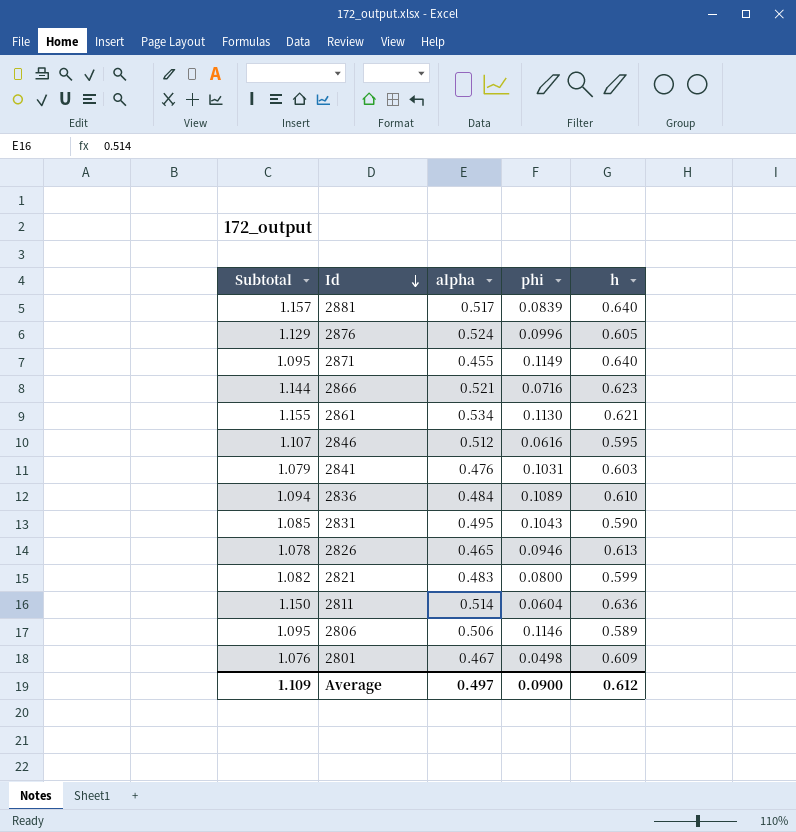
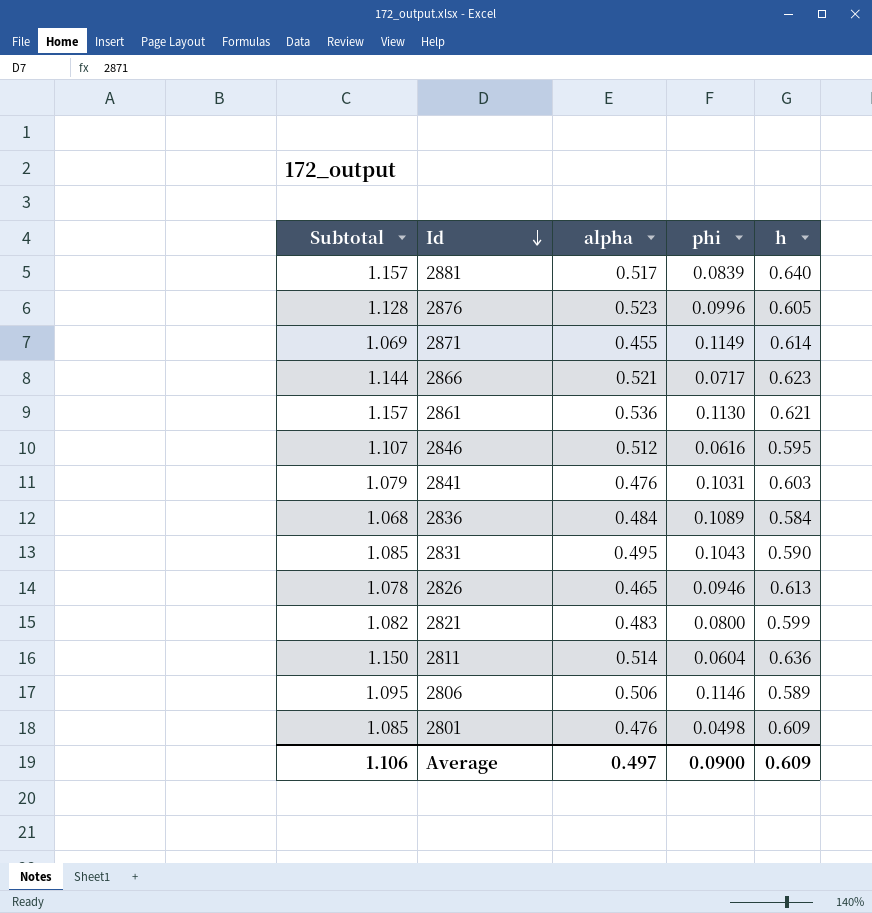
2876 | Subtotal: 1.129 -> 1.128
2876 | alpha: 0.524 -> 0.523
2871 | Subtotal: 1.095 -> 1.069
2871 | h: 0.640 -> 0.614
2866 | phi: 0.0716 -> 0.0717
2861 | Subtotal: 1.155 -> 1.157
2861 | alpha: 0.534 -> 0.536
2836 | Subtotal: 1.094 -> 1.068
2836 | h: 0.610 -> 0.584
2801 | Subtotal: 1.076 -> 1.085
2801 | alpha: 0.467 -> 0.476
Average | Subtotal: 1.109 -> 1.106
Average | h: 0.612 -> 0.609

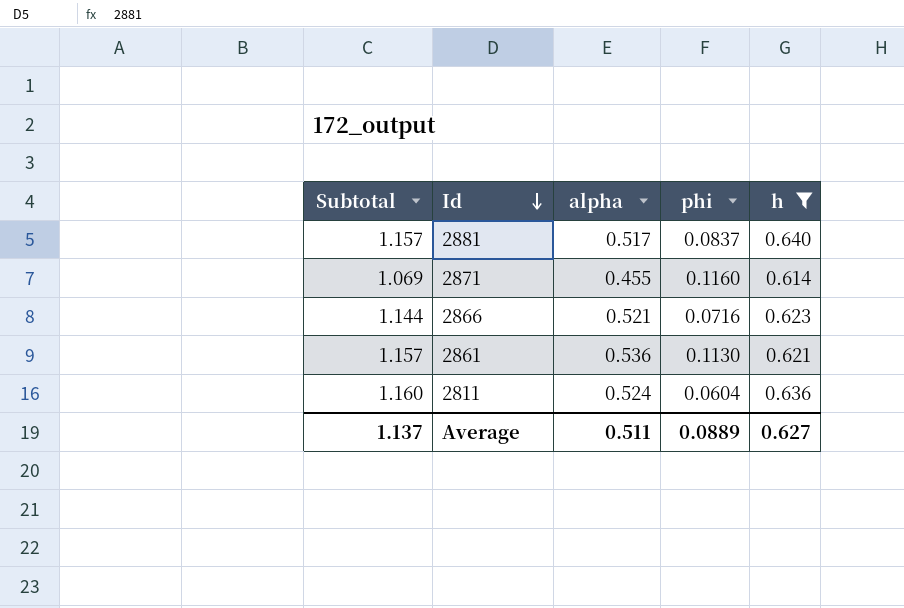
filter: none -> h >= 0.614
2881 | phi: 0.0839 -> 0.0837
2871 | phi: 0.1149 -> 0.1160
2866 | phi: 0.0717 -> 0.0716
2811 | Subtotal: 1.150 -> 1.160
2811 | alpha: 0.514 -> 0.524
Average | Subtotal: 1.106 -> 1.137
Average | alpha: 0.497 -> 0.511
Average | phi: 0.0900 -> 0.0889
Average | h: 0.609 -> 0.627

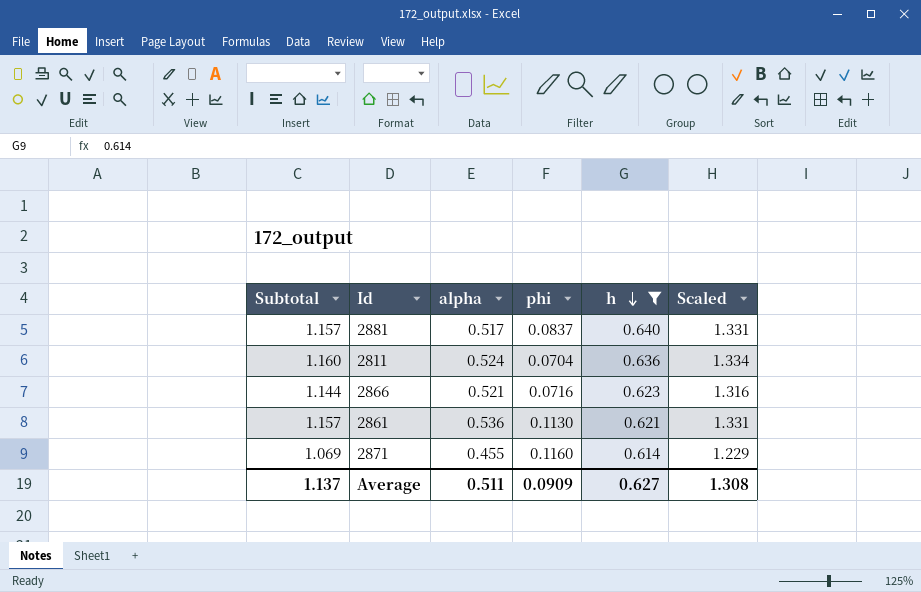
row order: Id descending -> h descending
column Scaled | formula: none -> [Subtotal] * 1.15
2811 | phi: 0.0604 -> 0.0704
Average | phi: 0.0889 -> 0.0909

